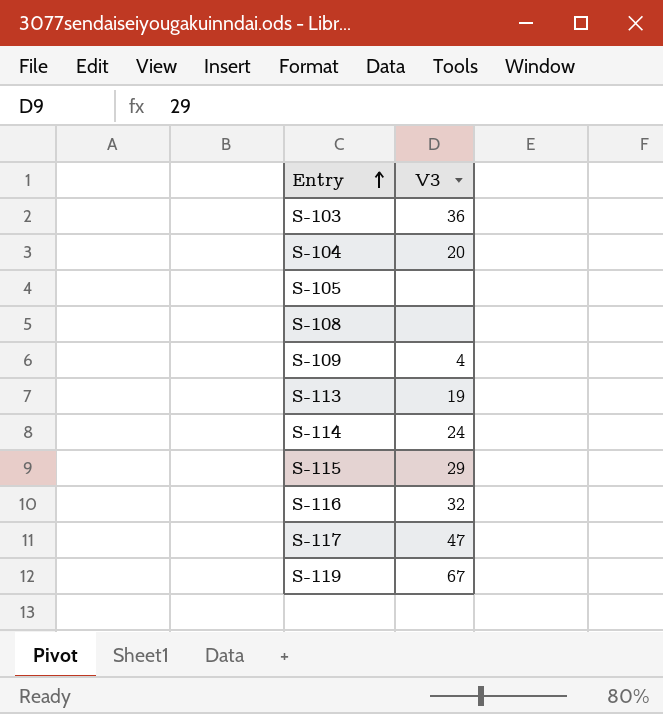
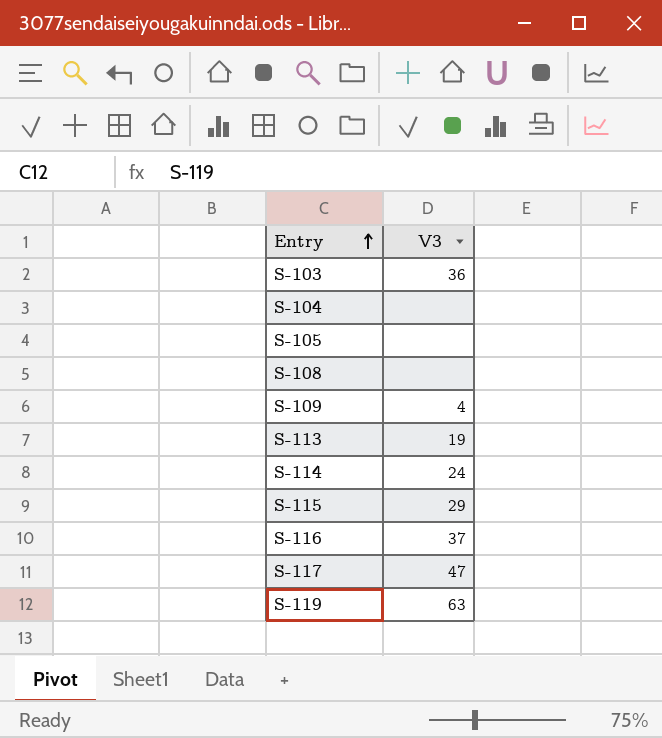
S-104 | V3: 20 -> none
S-116 | V3: 32 -> 37
S-119 | V3: 67 -> 63

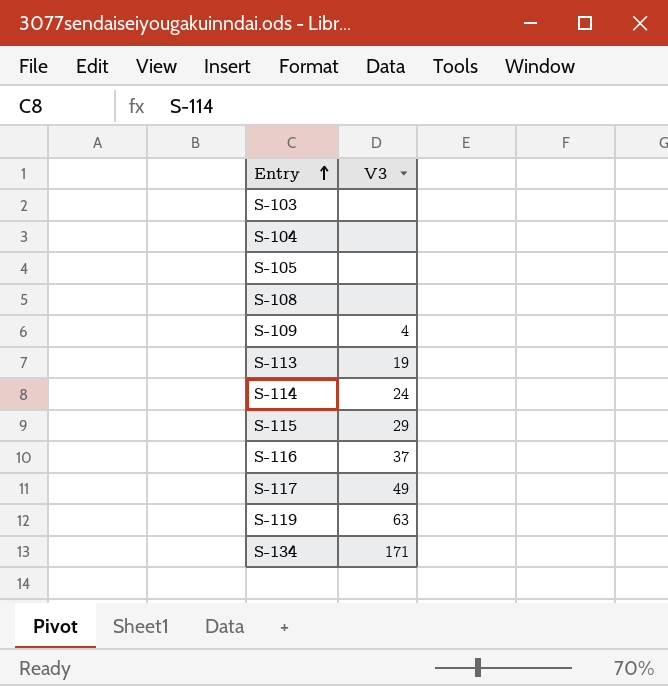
S-103 | V3: 36 -> none
S-117 | V3: 47 -> 49
row S-134: none -> 171

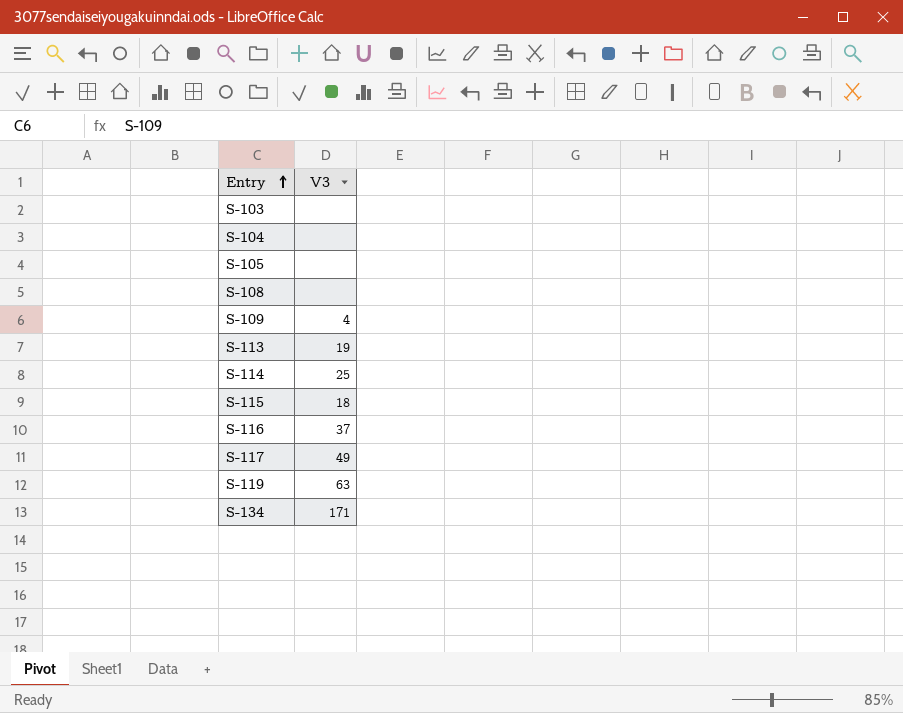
S-114 | V3: 24 -> 25
S-115 | V3: 29 -> 18

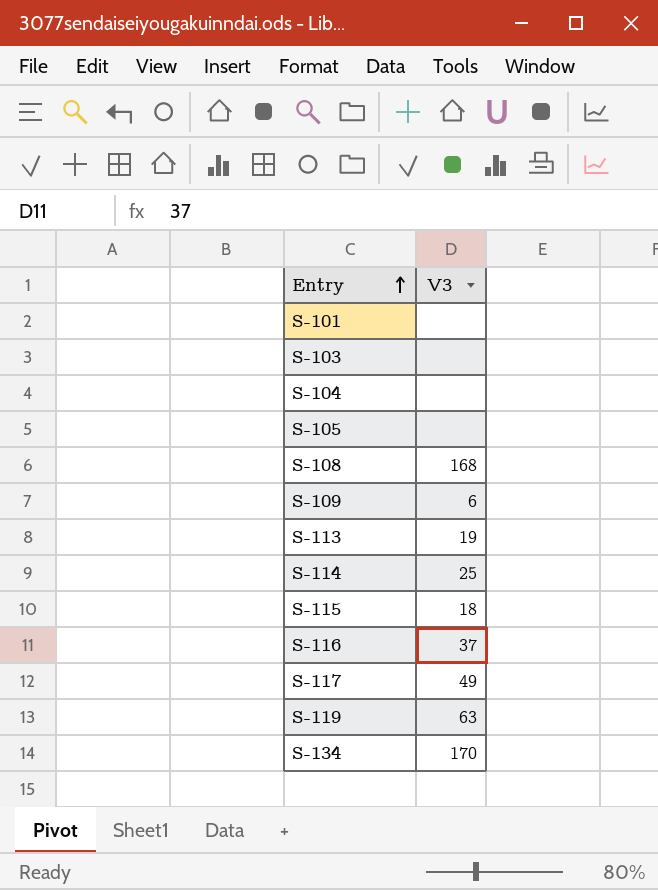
row S-101: none -> none
S-108 | V3: none -> 168
S-109 | V3: 4 -> 6
S-134 | V3: 171 -> 170

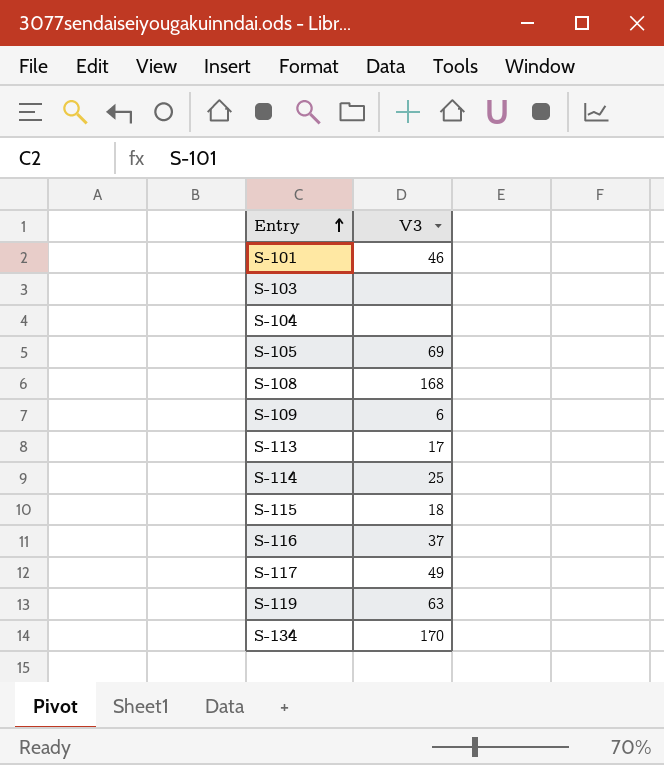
S-101 | V3: none -> 46
S-105 | V3: none -> 69
S-113 | V3: 19 -> 17

